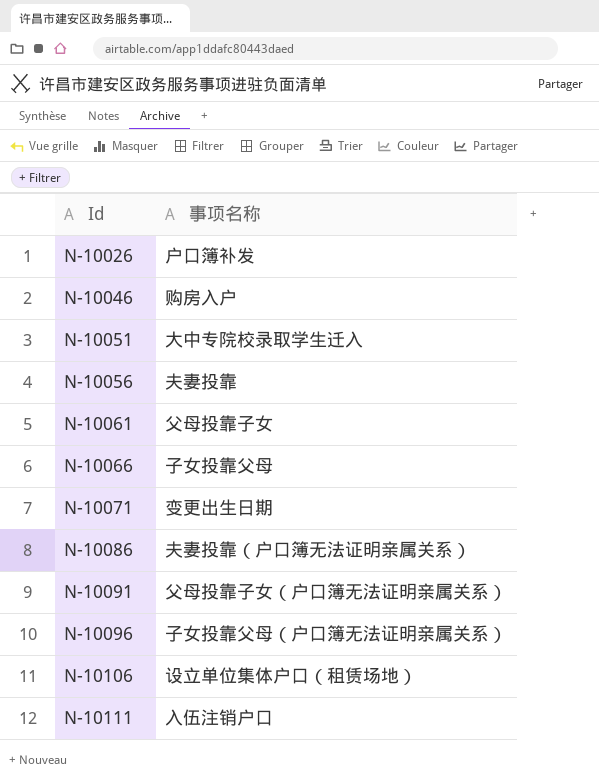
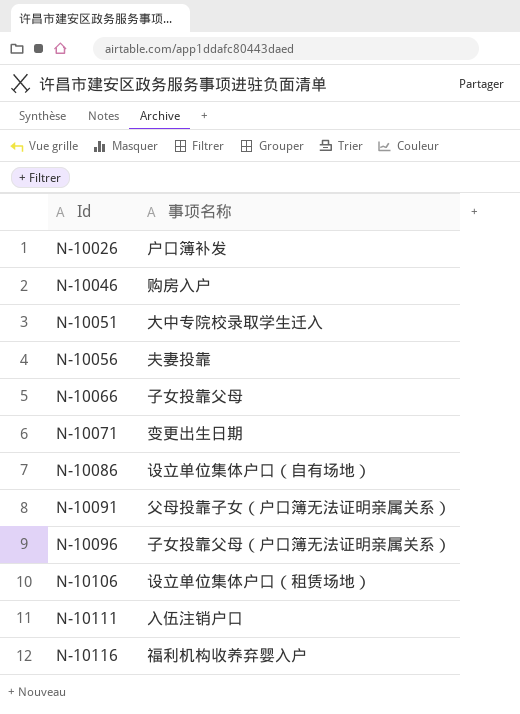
row N-10061: 父母投靠子女 -> none
N-10086 | 事项名称: 夫妻投靠（户口簿无法证明亲属关系） -> 设立单位集体户口（自有场地）
row N-10116: none -> 福利机构收养弃婴入户

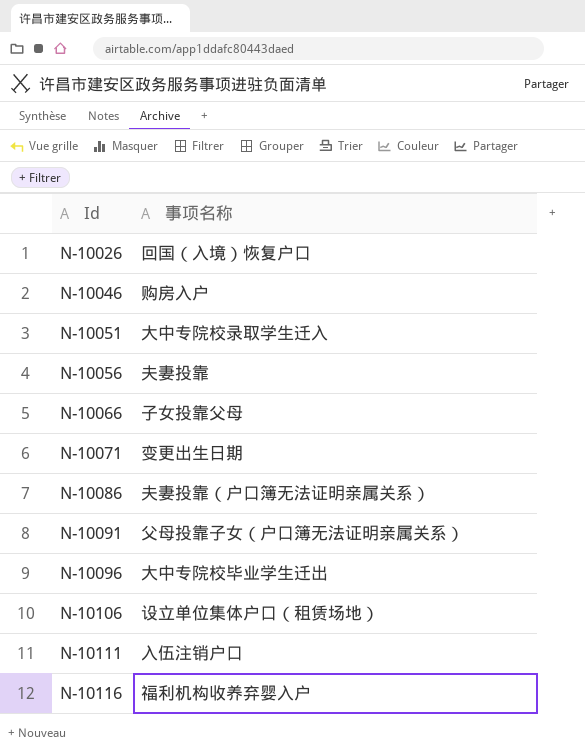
N-10026 | 事项名称: 户口簿补发 -> 回国（入境）恢复户口
N-10086 | 事项名称: 设立单位集体户口（自有场地） -> 夫妻投靠（户口簿无法证明亲属关系）
N-10096 | 事项名称: 子女投靠父母（户口簿无法证明亲属关系） -> 大中专院校毕业学生迁出

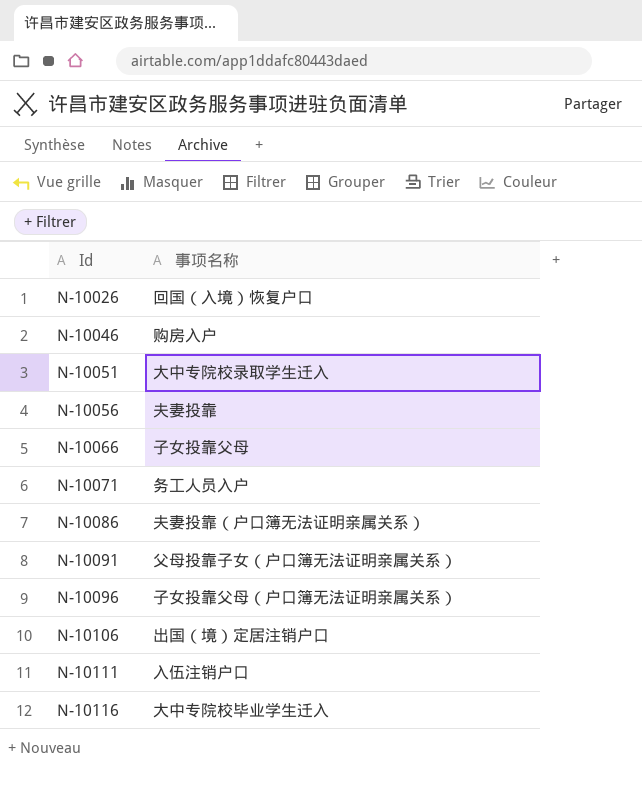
N-10071 | 事项名称: 变更出生日期 -> 务工人员入户
N-10096 | 事项名称: 大中专院校毕业学生迁出 -> 子女投靠父母（户口簿无法证明亲属关系）
N-10106 | 事项名称: 设立单位集体户口（租赁场地） -> 出国（境）定居注销户口
N-10116 | 事项名称: 福利机构收养弃婴入户 -> 大中专院校毕业学生迁入

